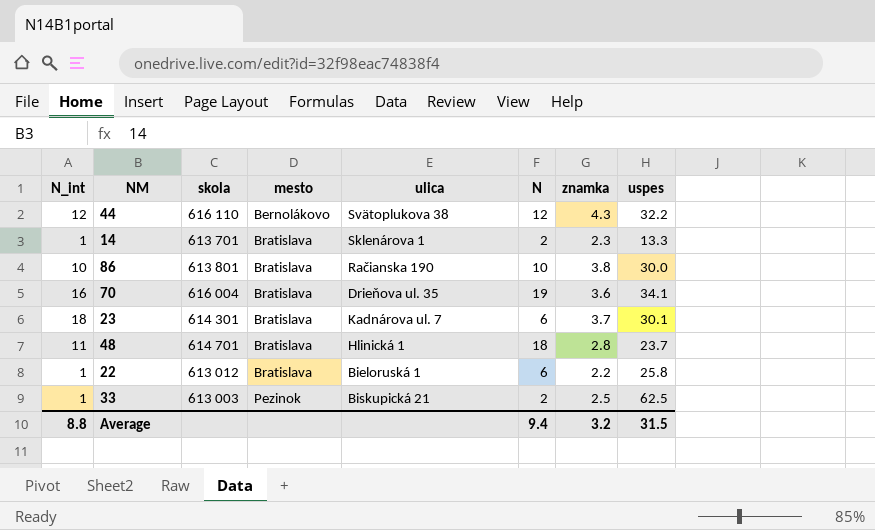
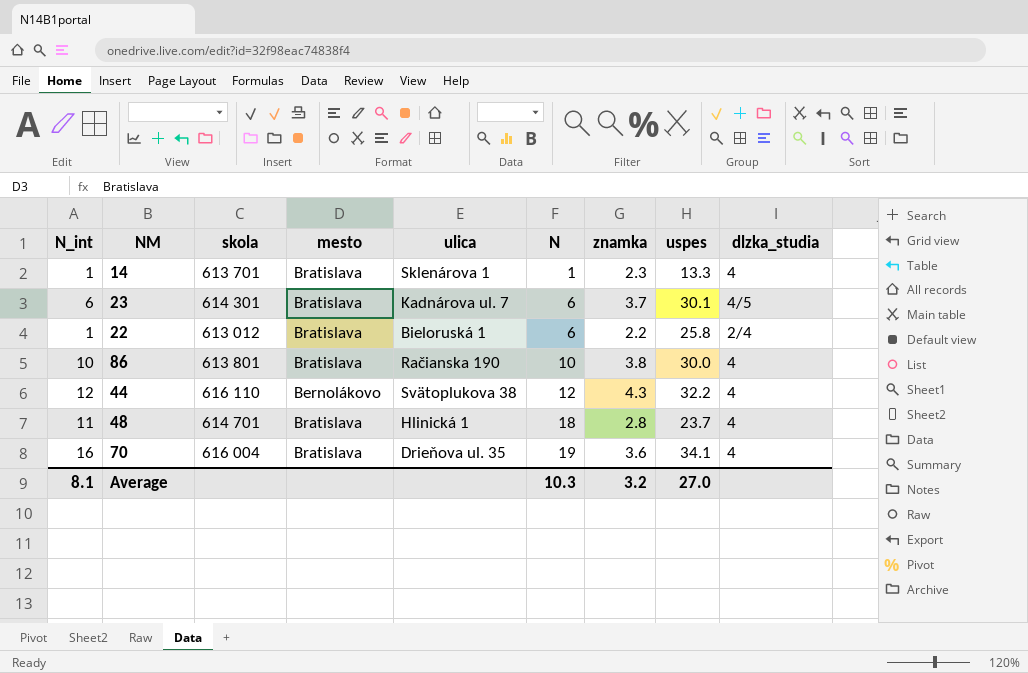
row order: mesto ascending -> N ascending
column dlzka_studia | position: none -> 9
row 33: 1 | 613 003 | Pezinok | Biskupická 21 | 2 | 2.5 | 62.5 -> none
14 | N: 2 -> 1
23 | N_int: 18 -> 6
Average | N_int: 8.8 -> 8.1
Average | N: 9.4 -> 10.3
Average | uspes: 31.5 -> 27.0

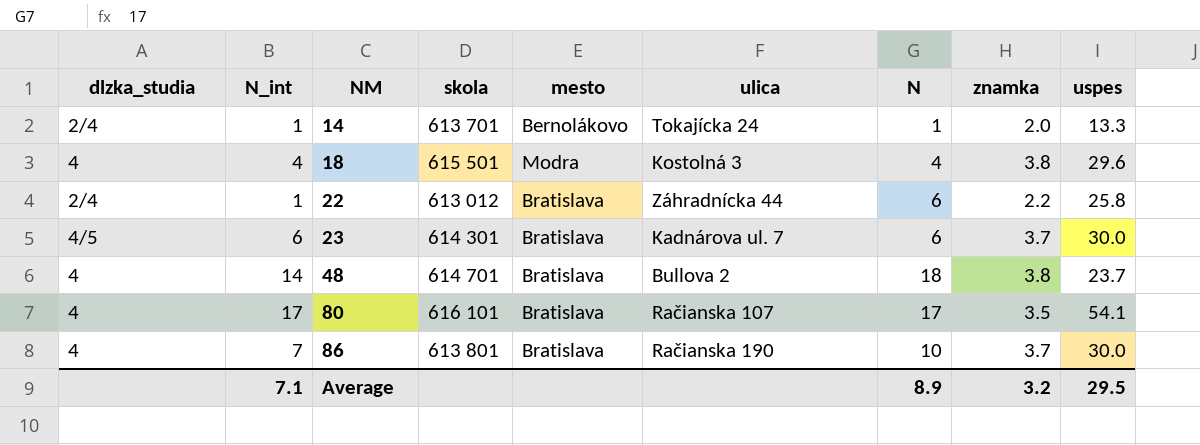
row order: N ascending -> NM ascending
column dlzka_studia | position: 9 -> 1
row 44: 12 | 616 110 | Bernolákovo | Svätoplukova 38 | 12 | 4.3 | 32.2 | 4 -> none
row 70: 16 | 616 004 | Bratislava | Drieňova ul. 35 | 19 | 3.6 | 34.1 | 4 -> none
14 | dlzka_studia: 4 -> 2/4
14 | mesto: Bratislava -> Bernolákovo
14 | ulica: Sklenárova 1 -> Tokajícka 24
14 | znamka: 2.3 -> 2.0
row 18: none -> 4 | 4 | 615 501 | Modra | Kostolná 3 | 4 | 3.8 | 29.6
22 | ulica: Bieloruská 1 -> Záhradnícka 44
23 | uspes: 30.1 -> 30.0
48 | N_int: 11 -> 14
48 | ulica: Hlinická 1 -> Bullova 2
48 | znamka: 2.8 -> 3.8
row 80: none -> 4 | 17 | 616 101 | Bratislava | Račianska 107 | 17 | 3.5 | 54.1
86 | N_int: 10 -> 7
86 | znamka: 3.8 -> 3.7
Average | N_int: 8.1 -> 7.1
Average | N: 10.3 -> 8.9
Average | uspes: 27.0 -> 29.5

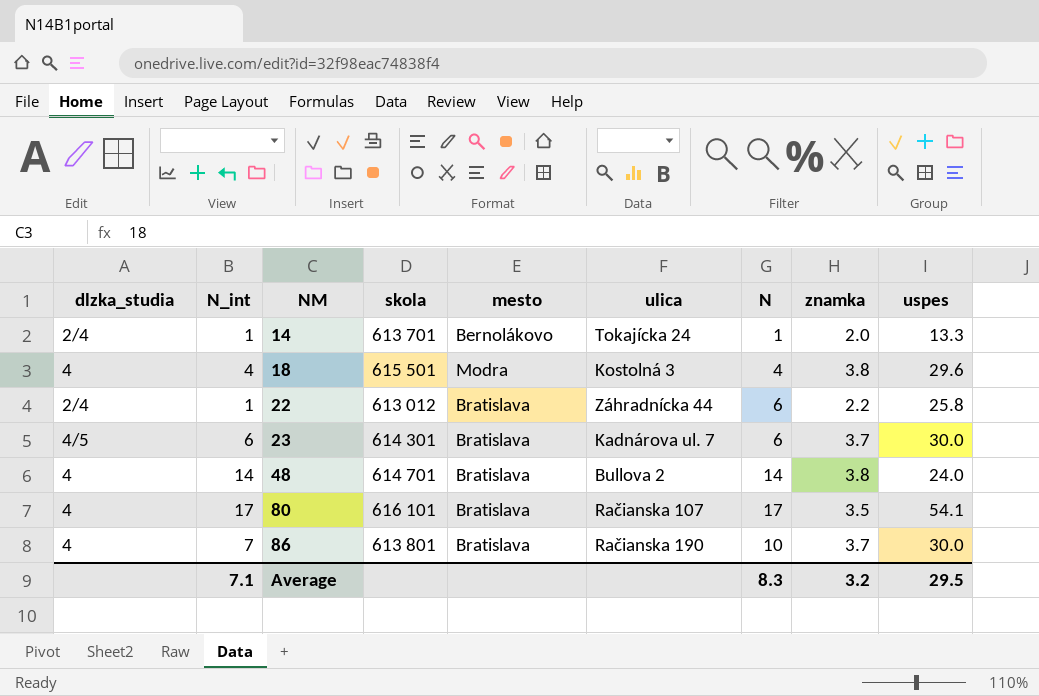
48 | N: 18 -> 14
48 | uspes: 23.7 -> 24.0
Average | N: 8.9 -> 8.3

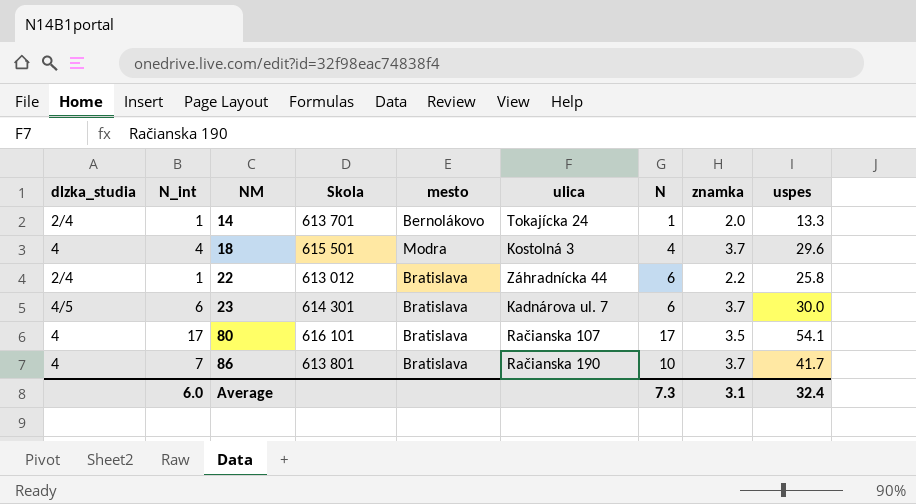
column name: skola -> Skola
row 48: 4 | 14 | 614 701 | Bratislava | Bullova 2 | 14 | 3.8 | 24.0 -> none
18 | znamka: 3.8 -> 3.7
86 | uspes: 30.0 -> 41.7
Average | N_int: 7.1 -> 6.0
Average | N: 8.3 -> 7.3
Average | znamka: 3.2 -> 3.1
Average | uspes: 29.5 -> 32.4

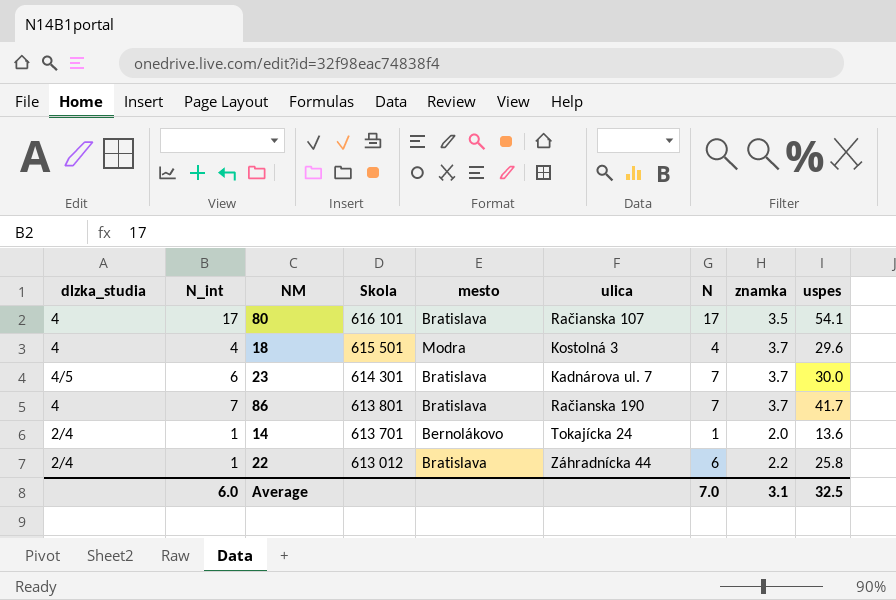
row order: NM ascending -> Skola descending
23 | N: 6 -> 7
86 | N: 10 -> 7
14 | uspes: 13.3 -> 13.6
Average | N: 7.3 -> 7.0
Average | uspes: 32.4 -> 32.5

